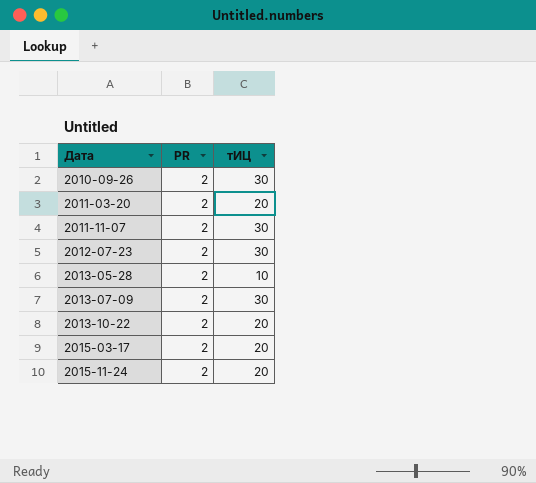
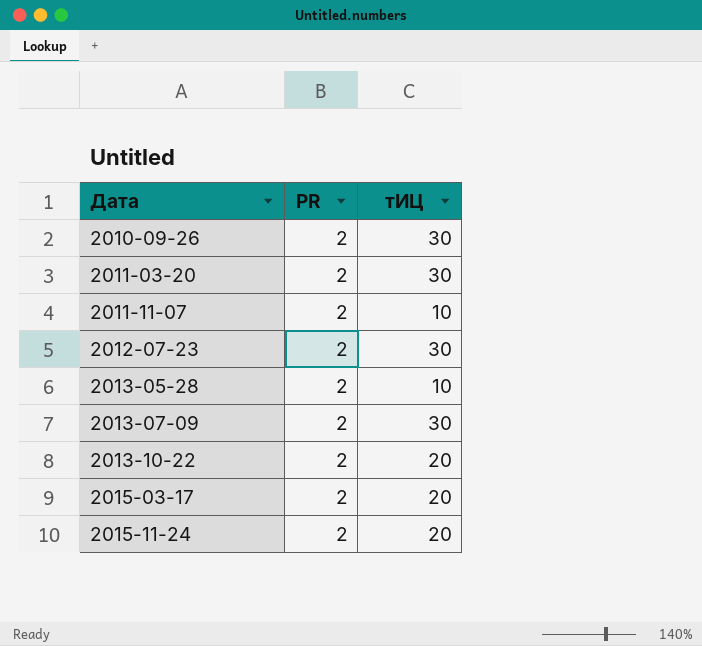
2011-03-20 | тИЦ: 20 -> 30
2011-11-07 | тИЦ: 30 -> 10

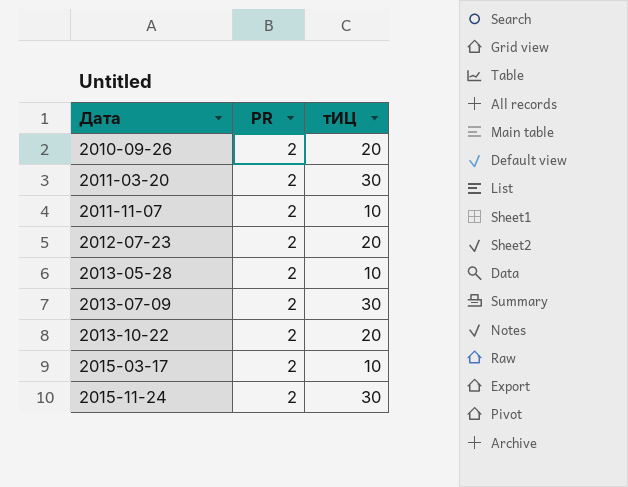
2010-09-26 | тИЦ: 30 -> 20
2012-07-23 | тИЦ: 30 -> 20
2015-03-17 | тИЦ: 20 -> 10
2015-11-24 | тИЦ: 20 -> 30

